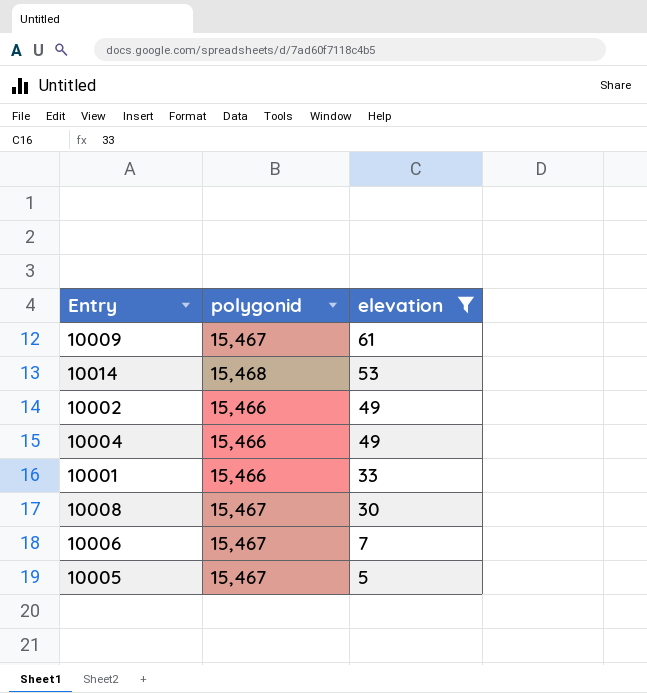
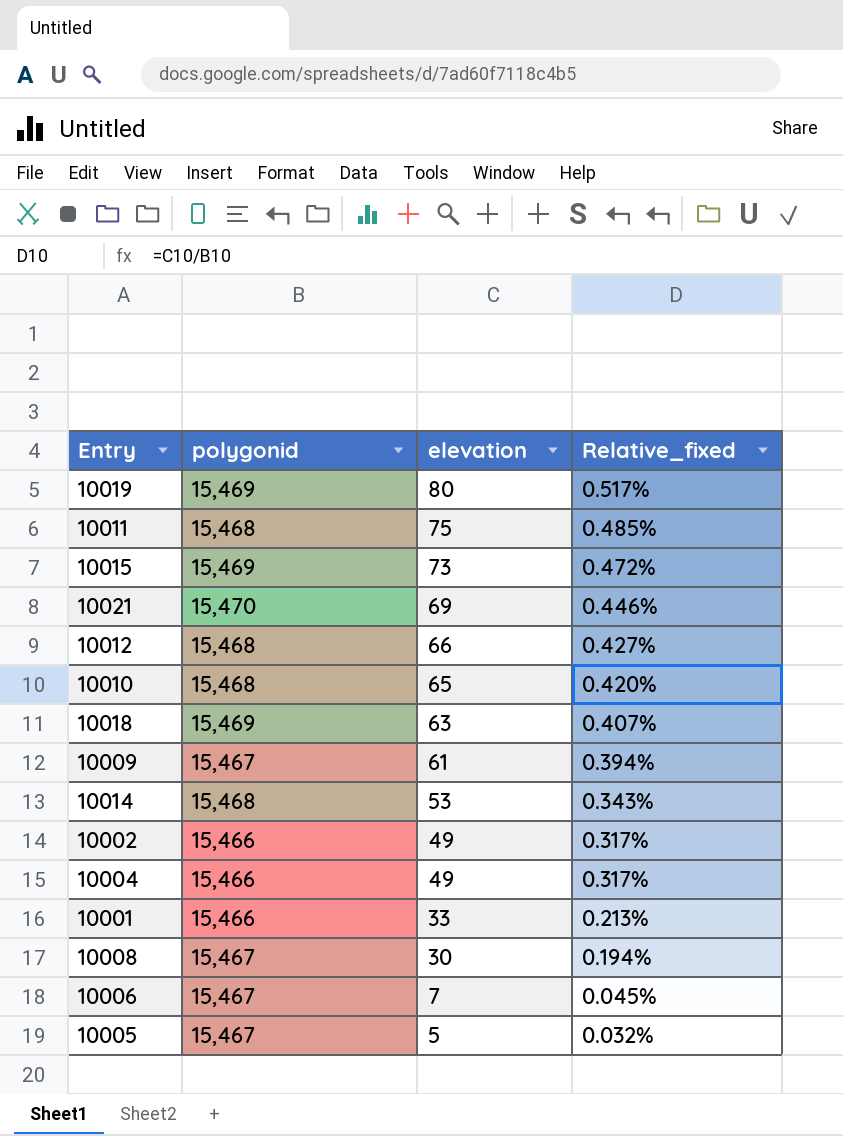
filter: elevation <= 61 -> none
column Relative_fixed | formula: none -> [elevation] / [polygonid]

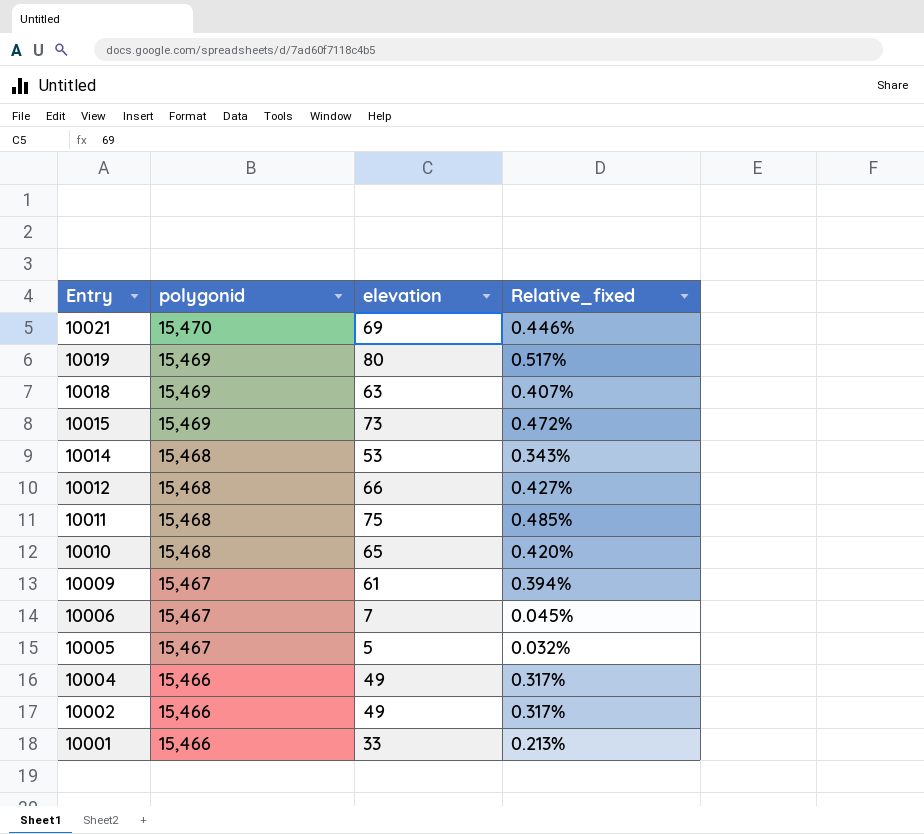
row order: elevation descending -> Entry descending
row 10008: 15,467 | 30 | 0.194% -> none

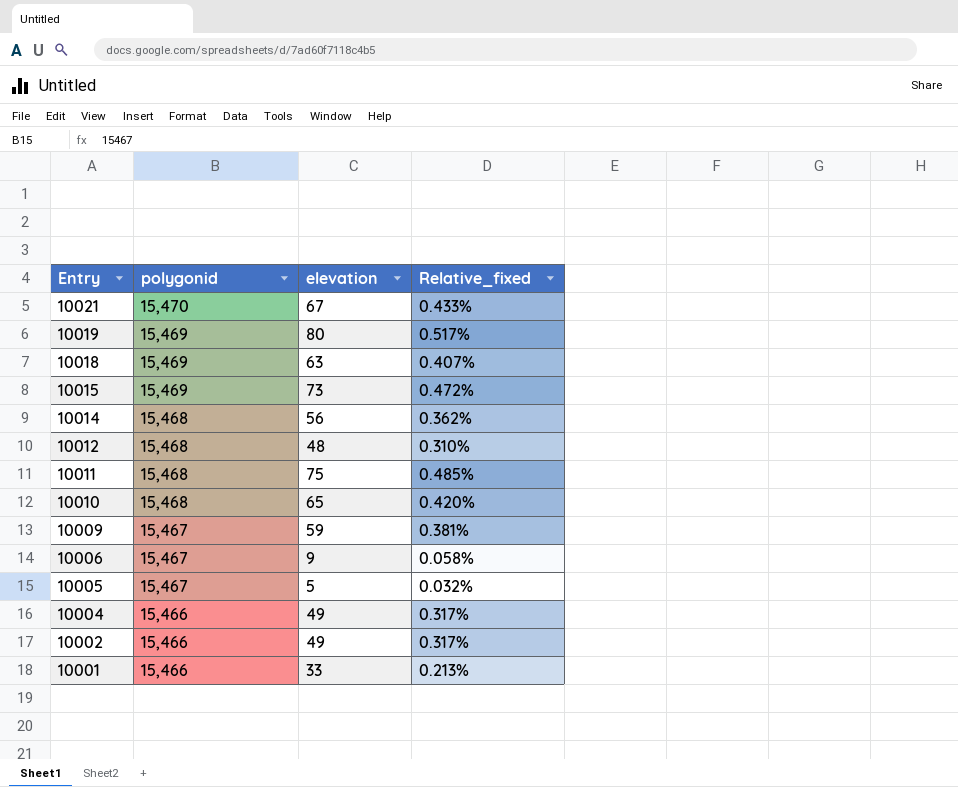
10021 | elevation: 69 -> 67
10021 | Relative_fixed: 0.446% -> 0.433%
10014 | elevation: 53 -> 56
10014 | Relative_fixed: 0.343% -> 0.362%
10012 | elevation: 66 -> 48
10012 | Relative_fixed: 0.427% -> 0.310%
10009 | elevation: 61 -> 59
10009 | Relative_fixed: 0.394% -> 0.381%
10006 | elevation: 7 -> 9
10006 | Relative_fixed: 0.045% -> 0.058%

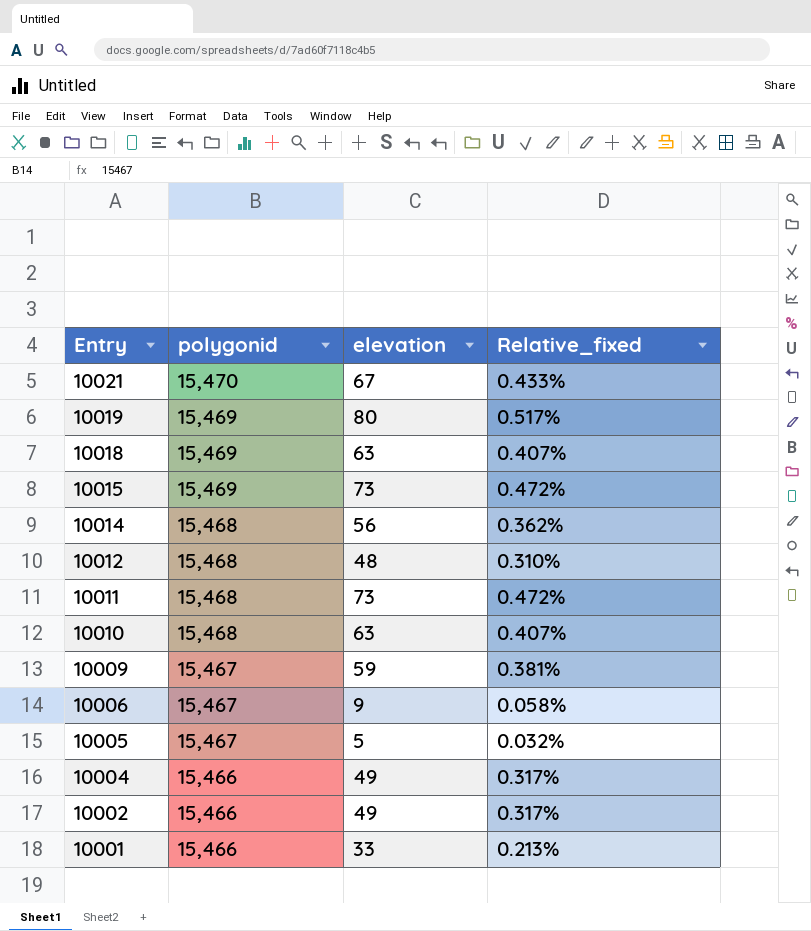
10011 | elevation: 75 -> 73
10011 | Relative_fixed: 0.485% -> 0.472%
10010 | elevation: 65 -> 63
10010 | Relative_fixed: 0.420% -> 0.407%

